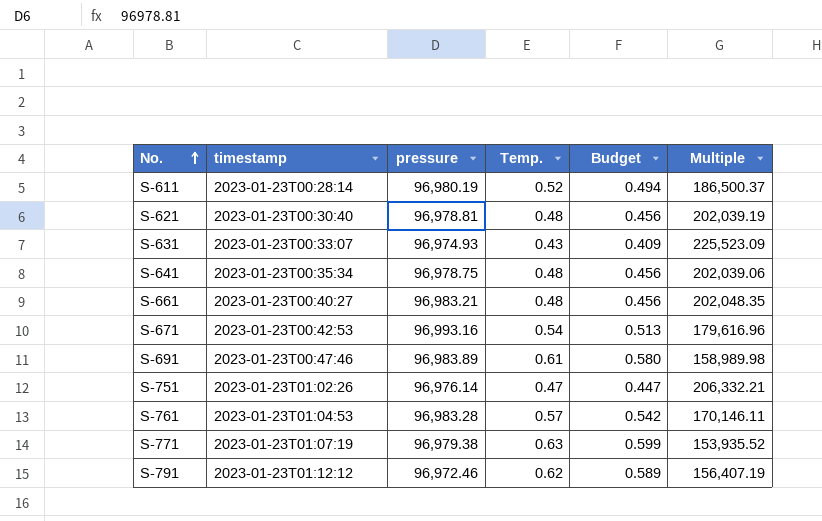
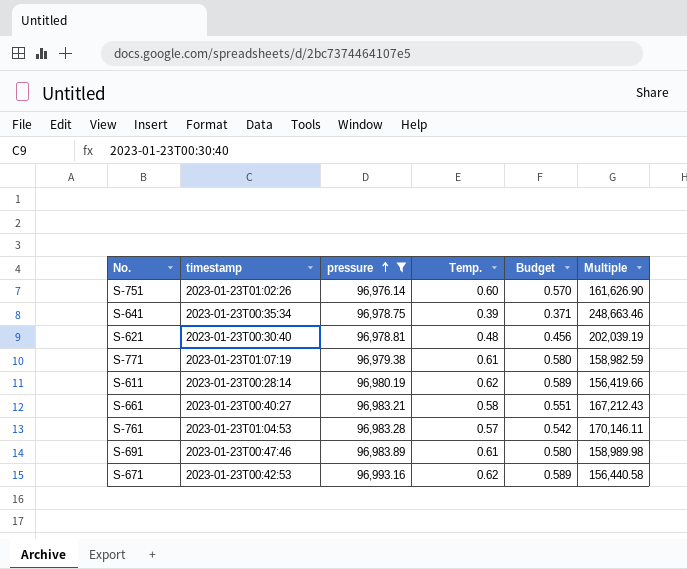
filter: none -> pressure >= 96,976.14
row order: No. ascending -> pressure ascending
S-751 | Temp.: 0.47 -> 0.60
S-751 | Budget: 0.447 -> 0.570
S-751 | Multiple: 206,332.21 -> 161,626.90
S-641 | Temp.: 0.48 -> 0.39
S-641 | Budget: 0.456 -> 0.371
S-641 | Multiple: 202,039.06 -> 248,663.46
S-771 | Temp.: 0.63 -> 0.61
S-771 | Budget: 0.599 -> 0.580
S-771 | Multiple: 153,935.52 -> 158,982.59
S-611 | Temp.: 0.52 -> 0.62
S-611 | Budget: 0.494 -> 0.589
S-611 | Multiple: 186,500.37 -> 156,419.66
S-661 | Temp.: 0.48 -> 0.58
S-661 | Budget: 0.456 -> 0.551
S-661 | Multiple: 202,048.35 -> 167,212.43
S-671 | Temp.: 0.54 -> 0.62
S-671 | Budget: 0.513 -> 0.589
S-671 | Multiple: 179,616.96 -> 156,440.58

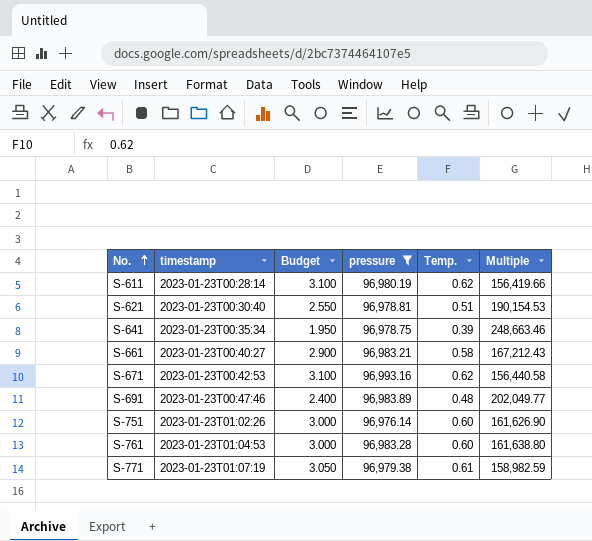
row order: pressure ascending -> No. ascending
column Budget | formula: [Temp.] * 0.95 -> [Temp.] * 5
column Budget | position: 5 -> 3
S-621 | Temp.: 0.48 -> 0.51
S-621 | Multiple: 202,039.19 -> 190,154.53
S-691 | Temp.: 0.61 -> 0.48
S-691 | Multiple: 158,989.98 -> 202,049.77
S-761 | Temp.: 0.57 -> 0.60
S-761 | Multiple: 170,146.11 -> 161,638.80

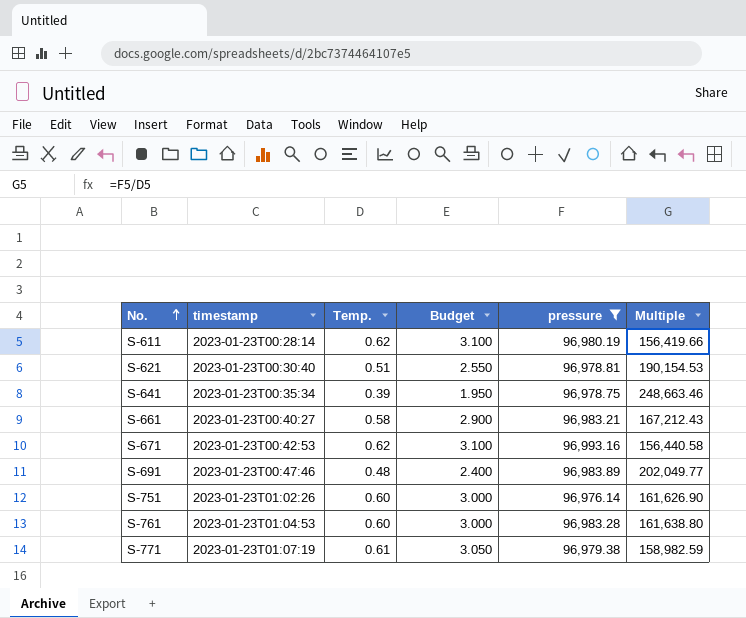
column Temp. | position: 5 -> 3

